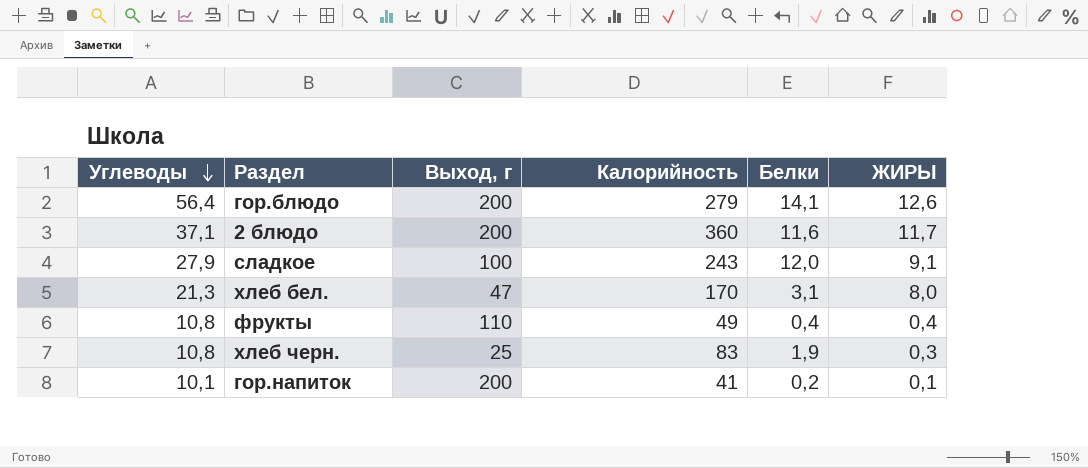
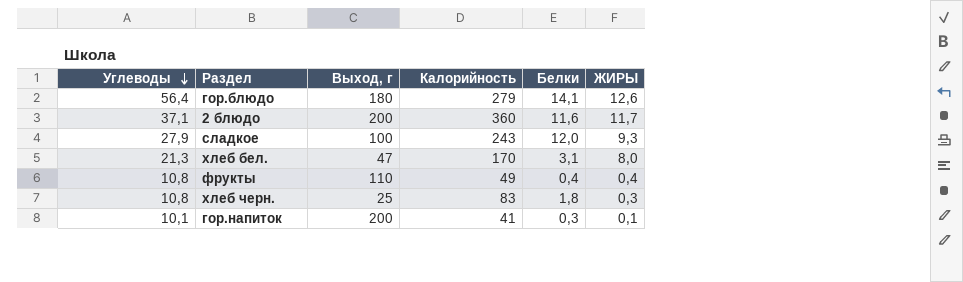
гор.блюдо | Выход, г: 200 -> 180
сладкое | ЖИРЫ: 9,1 -> 9,3
хлеб черн. | Белки: 1,9 -> 1,8
гор.напиток | Белки: 0,2 -> 0,3

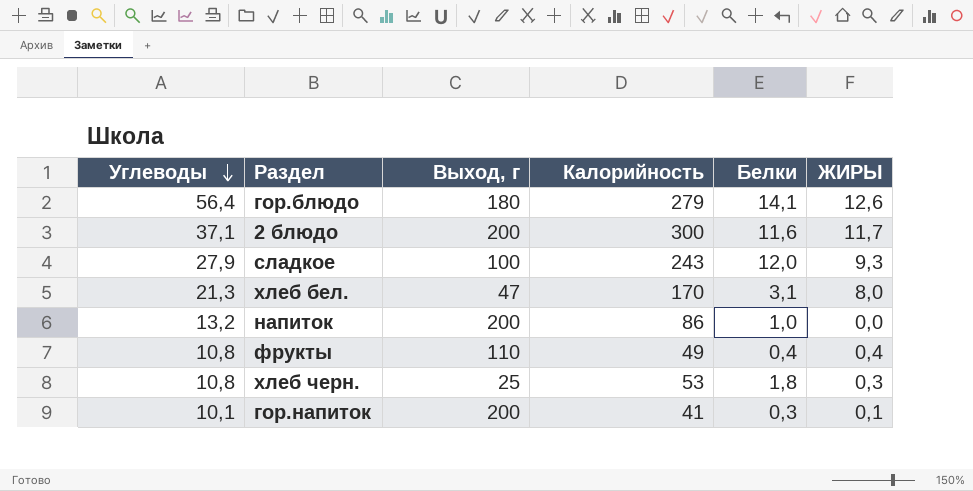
2 блюдо | Калорийность: 360 -> 300
row напиток: none -> 13,2 | 200 | 86 | 1,0 | 0,0
хлеб черн. | Калорийность: 83 -> 53

